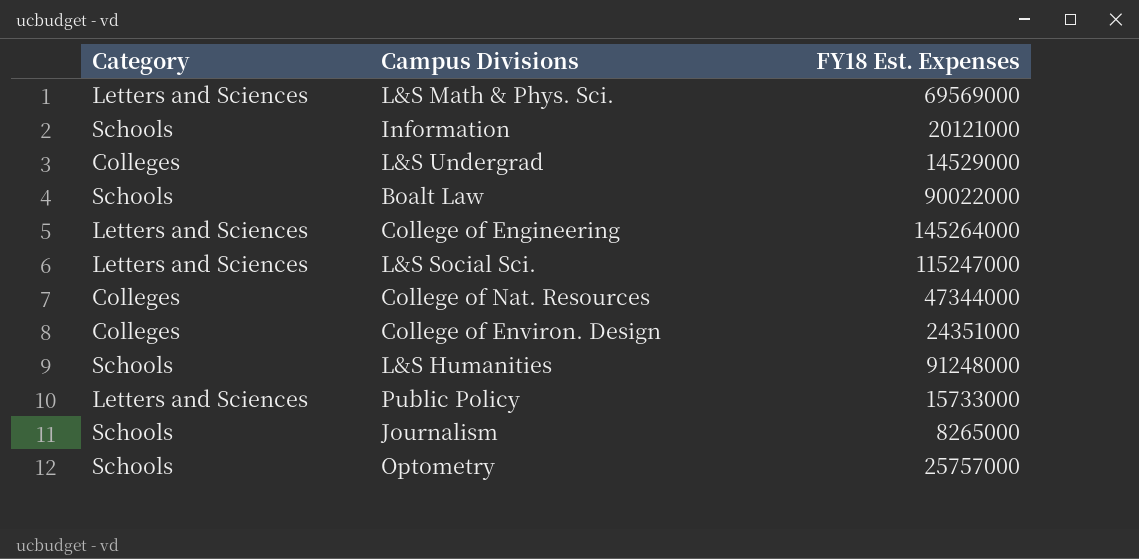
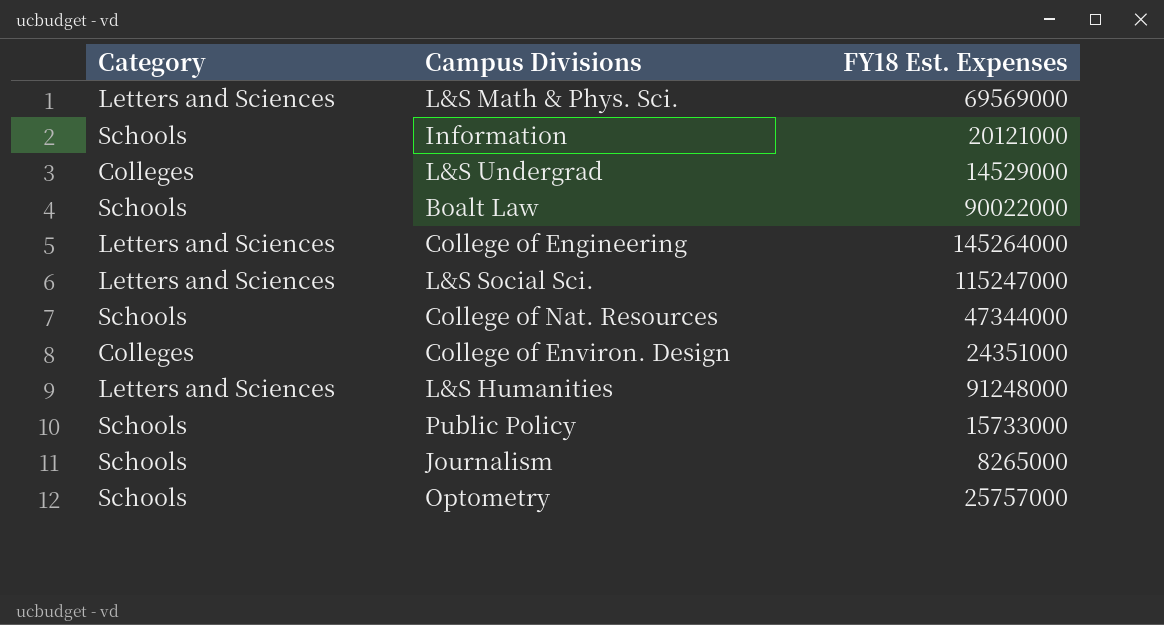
College of Nat. Resources | Category: Colleges -> Schools
L&S Humanities | Category: Schools -> Letters and Sciences
Public Policy | Category: Letters and Sciences -> Schools

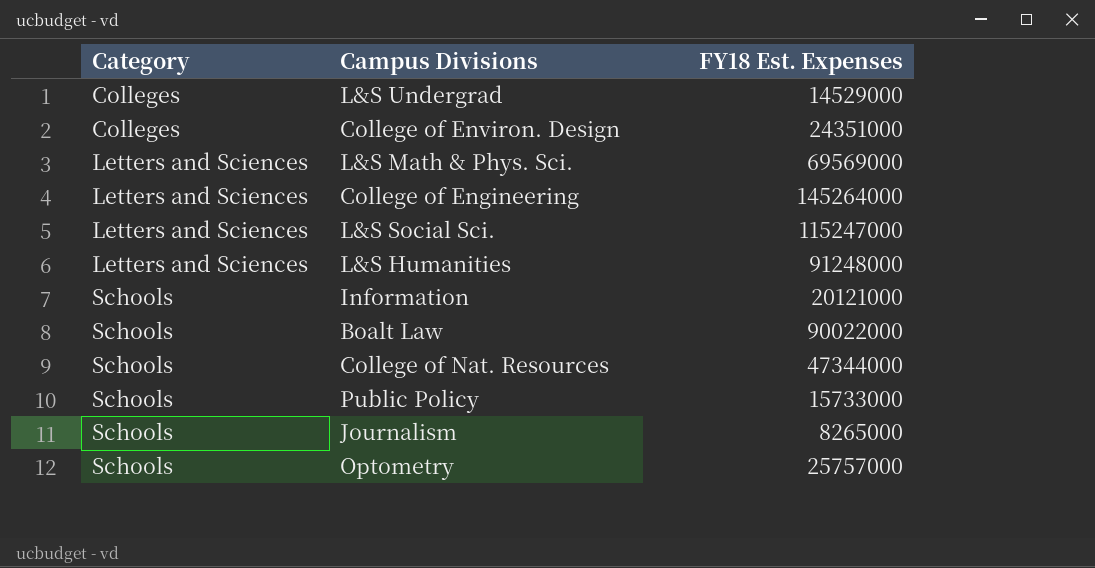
row order: none -> Category ascending

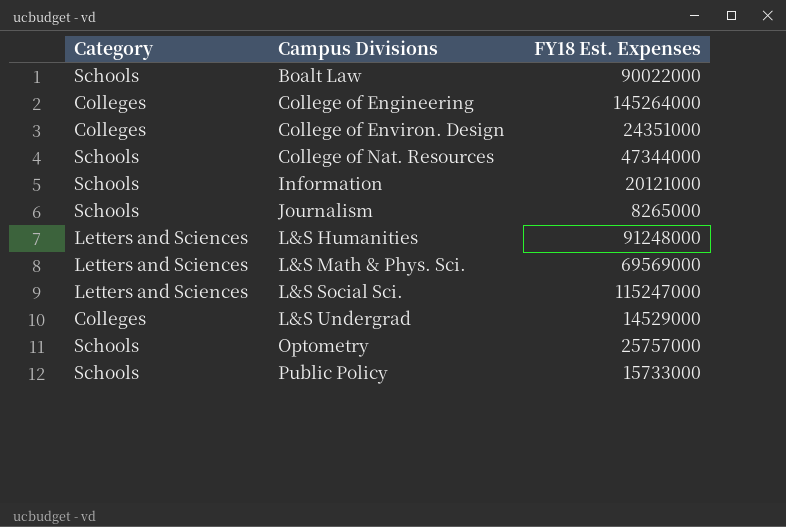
row order: Category ascending -> Campus Divisions ascending
College of Engineering | Category: Letters and Sciences -> Colleges

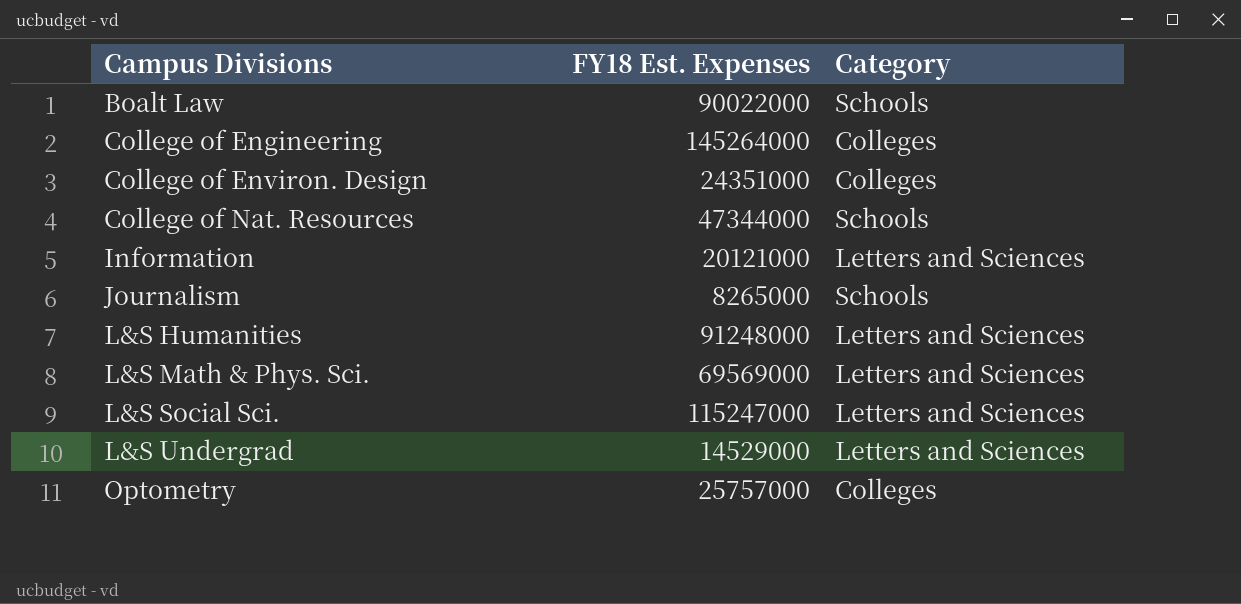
column Category | position: 1 -> 3
row Public Policy: Schools | 15733000 -> none
Information | Category: Schools -> Letters and Sciences
L&S Undergrad | Category: Colleges -> Letters and Sciences
Optometry | Category: Schools -> Colleges

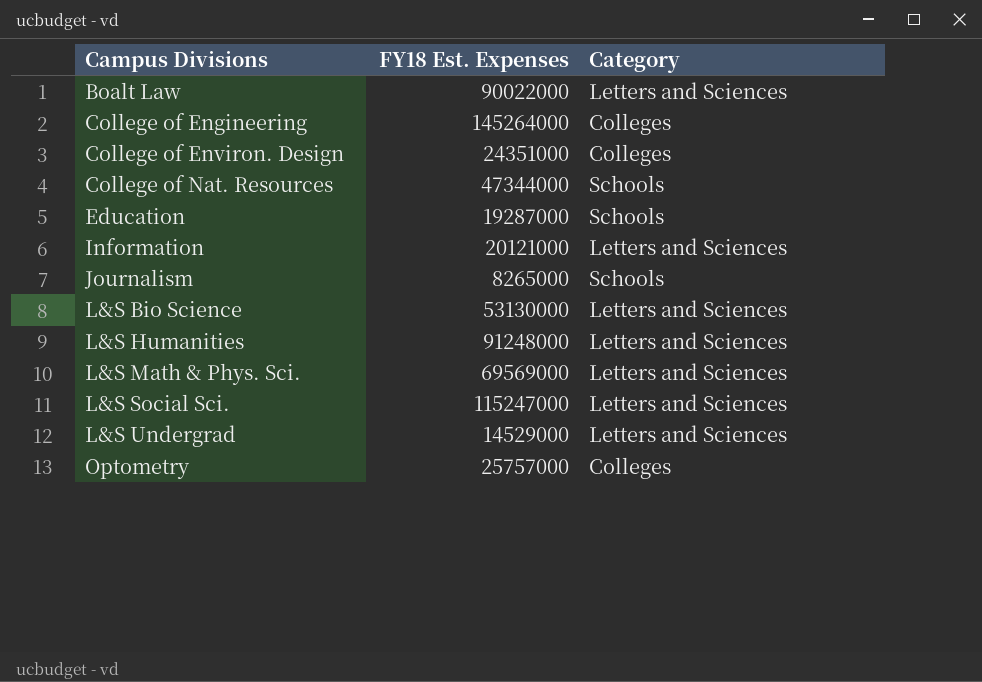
Boalt Law | Category: Schools -> Letters and Sciences
row Education: none -> 19287000 | Schools
row L&S Bio Science: none -> 53130000 | Letters and Sciences

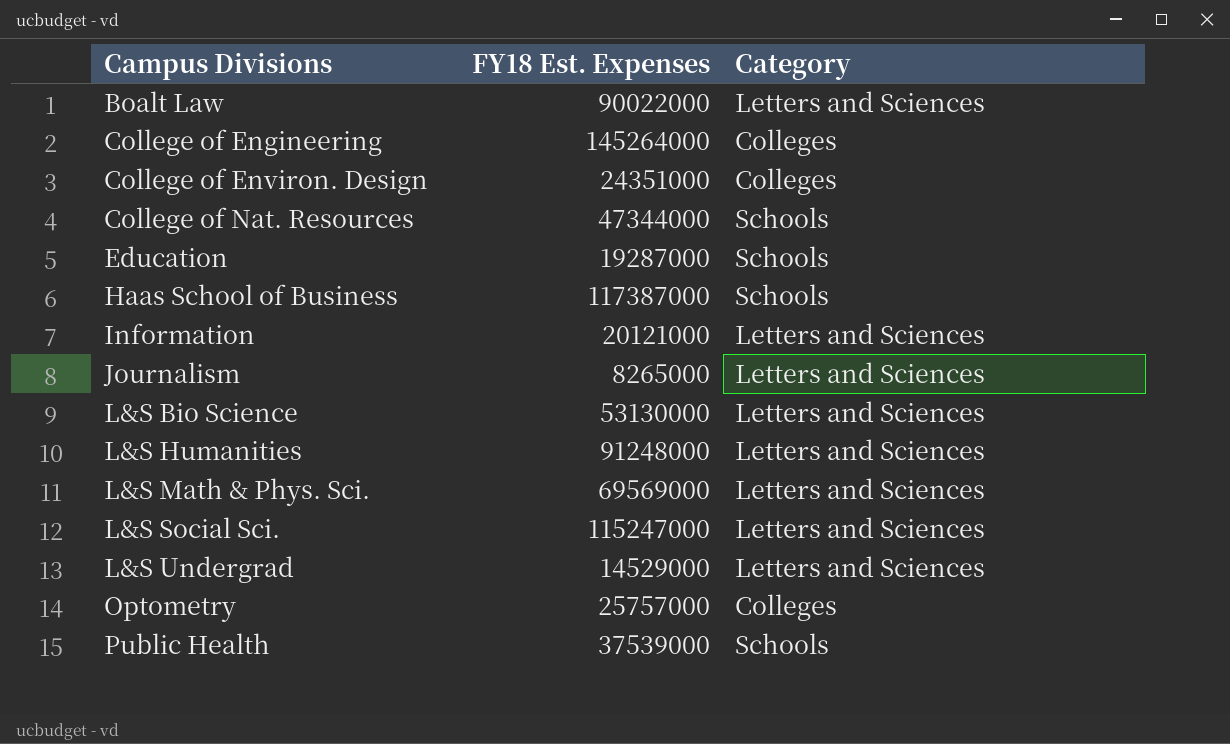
row Haas School of Business: none -> 117387000 | Schools
Journalism | Category: Schools -> Letters and Sciences
row Public Health: none -> 37539000 | Schools

